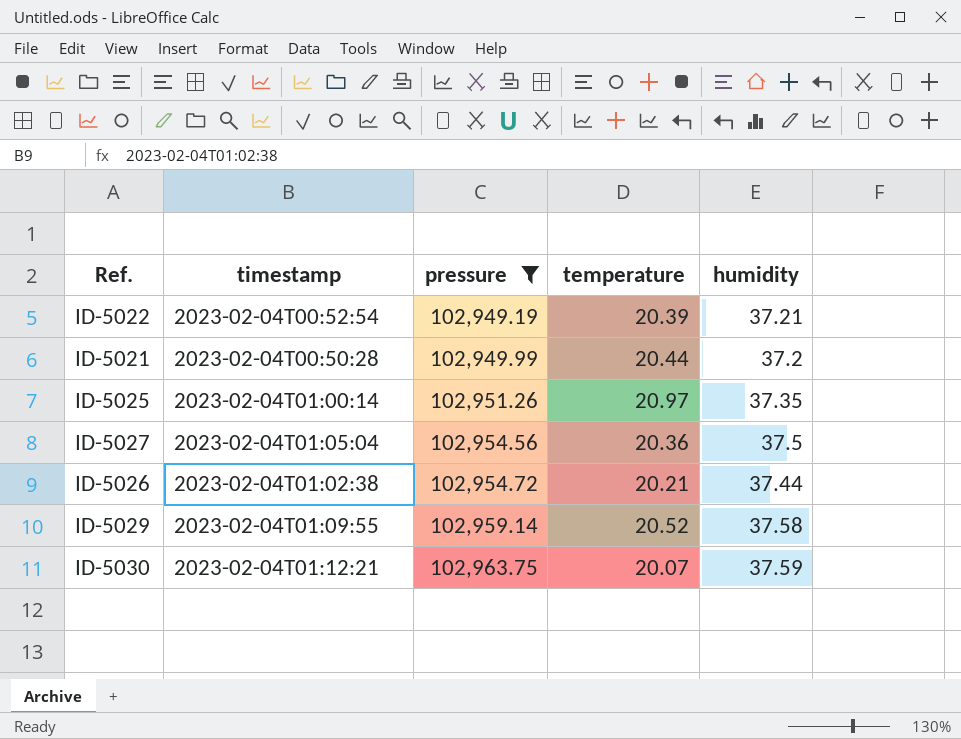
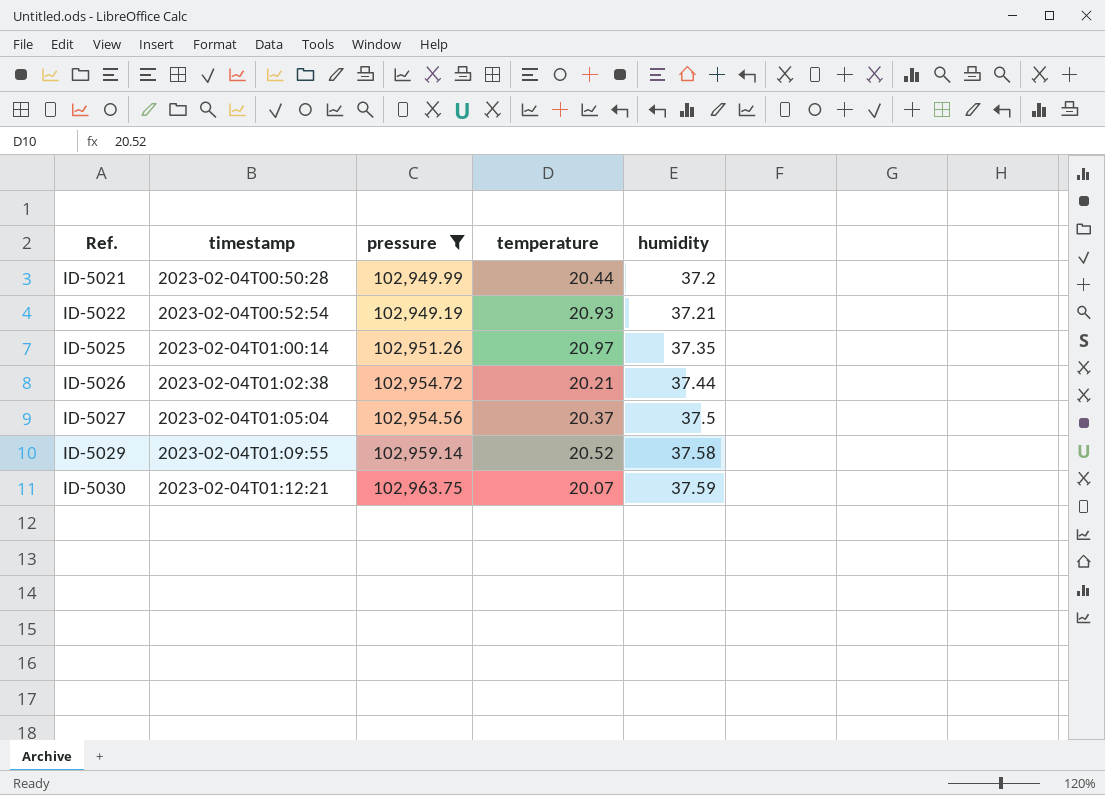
row order: pressure ascending -> Ref. ascending
ID-5022 | temperature: 20.39 -> 20.93
ID-5027 | temperature: 20.36 -> 20.37

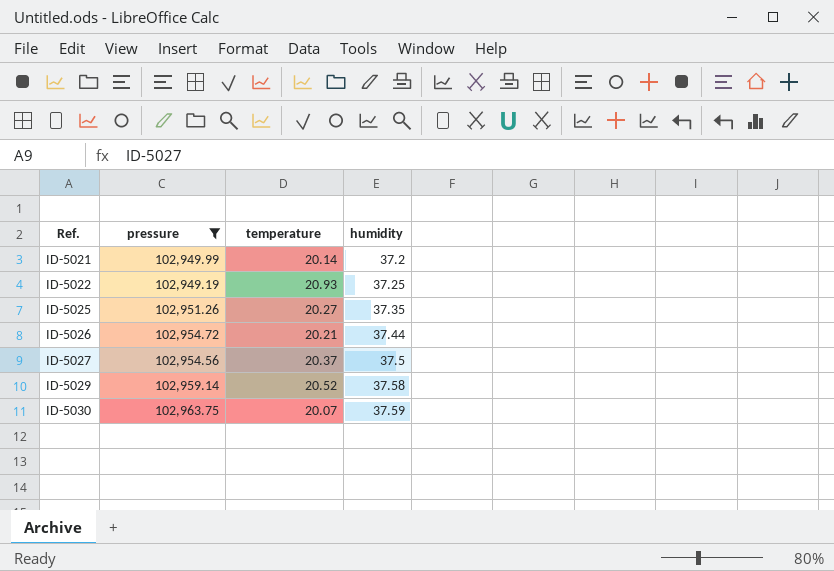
column timestamp | position: 2 -> none
ID-5021 | temperature: 20.44 -> 20.14
ID-5022 | humidity: 37.21 -> 37.25
ID-5025 | temperature: 20.97 -> 20.27

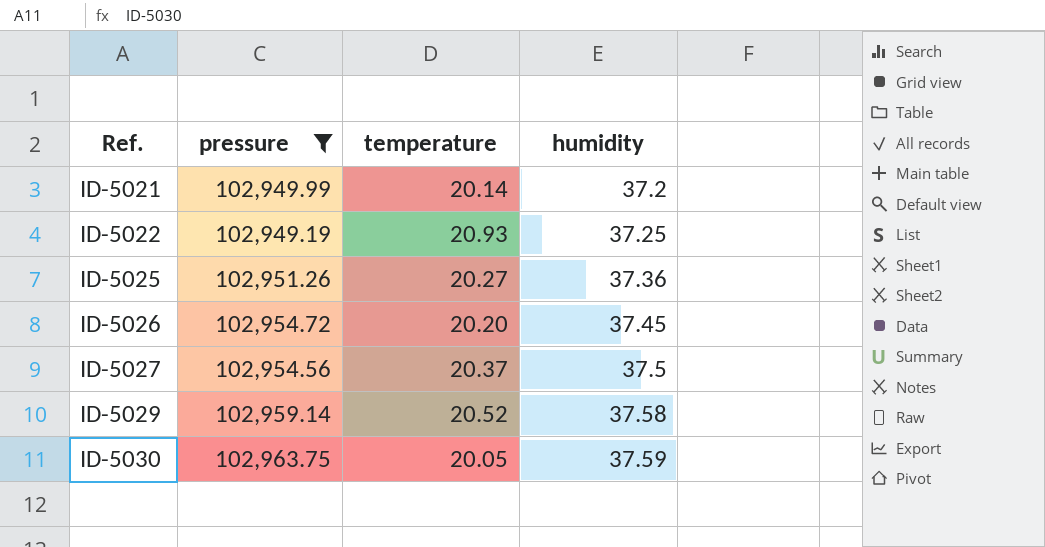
ID-5025 | humidity: 37.35 -> 37.36
ID-5026 | temperature: 20.21 -> 20.20
ID-5026 | humidity: 37.44 -> 37.45
ID-5030 | temperature: 20.07 -> 20.05

